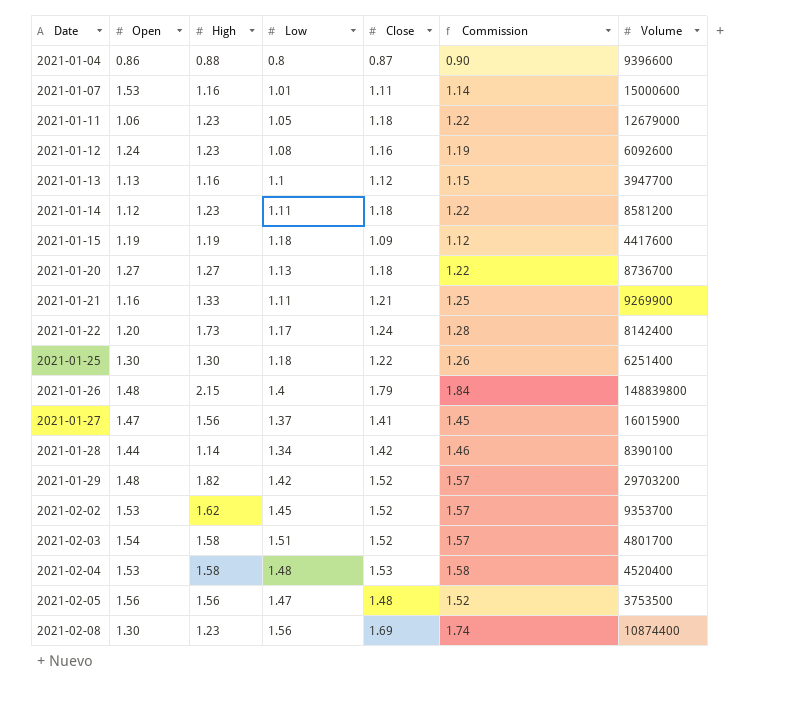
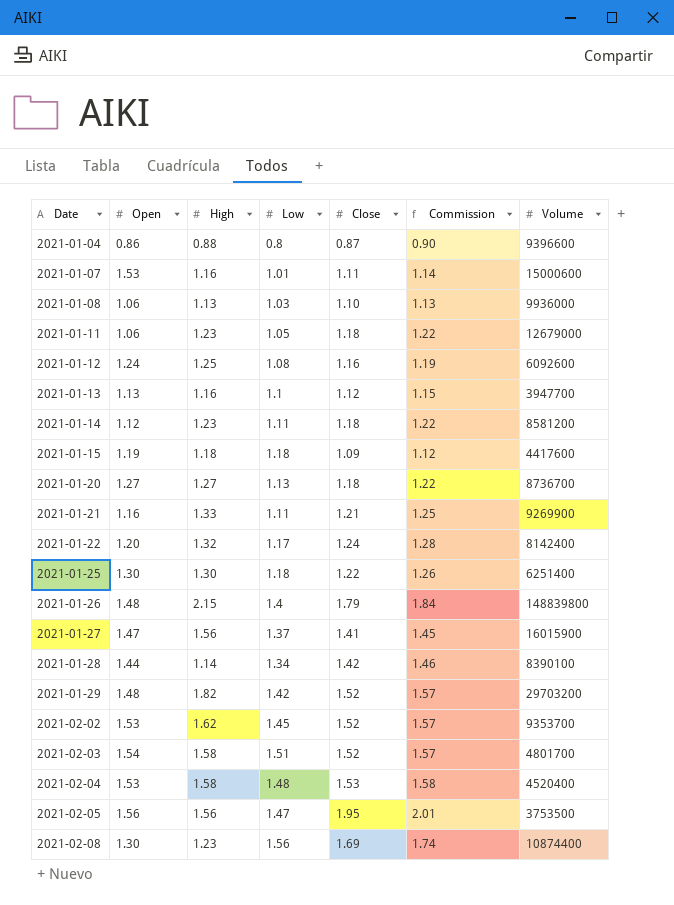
row 2021-01-08: none -> 1.06 | 1.13 | 1.03 | 1.10 | 1.13 | 9936000
2021-01-12 | High: 1.23 -> 1.25
2021-01-15 | High: 1.19 -> 1.18
2021-01-22 | High: 1.73 -> 1.32
2021-02-05 | Close: 1.48 -> 1.95
2021-02-05 | Commission: 1.52 -> 2.01

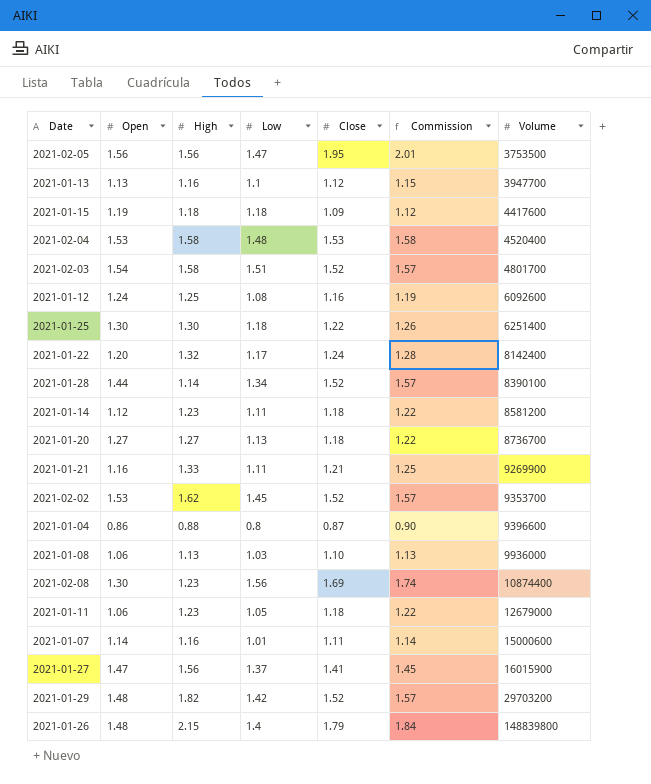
row order: Date ascending -> Volume ascending
2021-01-28 | Close: 1.42 -> 1.52
2021-01-28 | Commission: 1.46 -> 1.57
2021-01-07 | Open: 1.53 -> 1.14

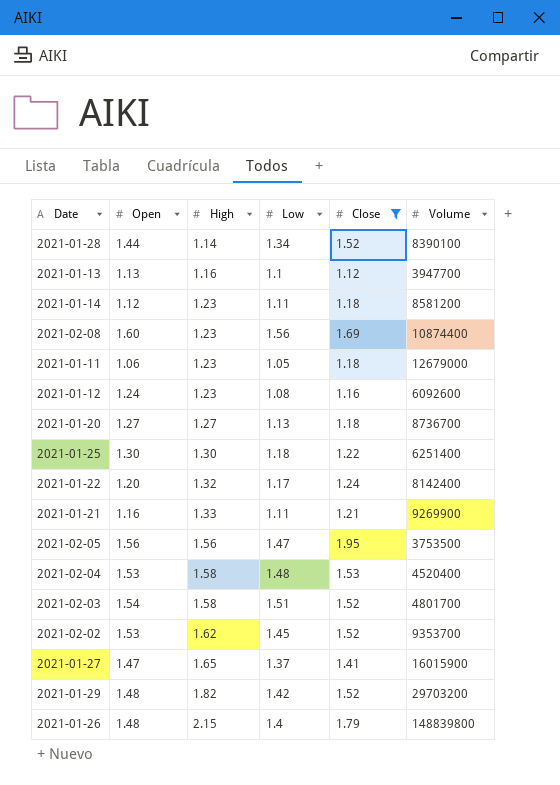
filter: none -> Close >= 1.12
row order: Volume ascending -> High ascending
column Commission | formula: [Close] * 1.03 -> none
2021-02-08 | Open: 1.30 -> 1.60
2021-01-12 | High: 1.25 -> 1.23
2021-01-27 | High: 1.56 -> 1.65

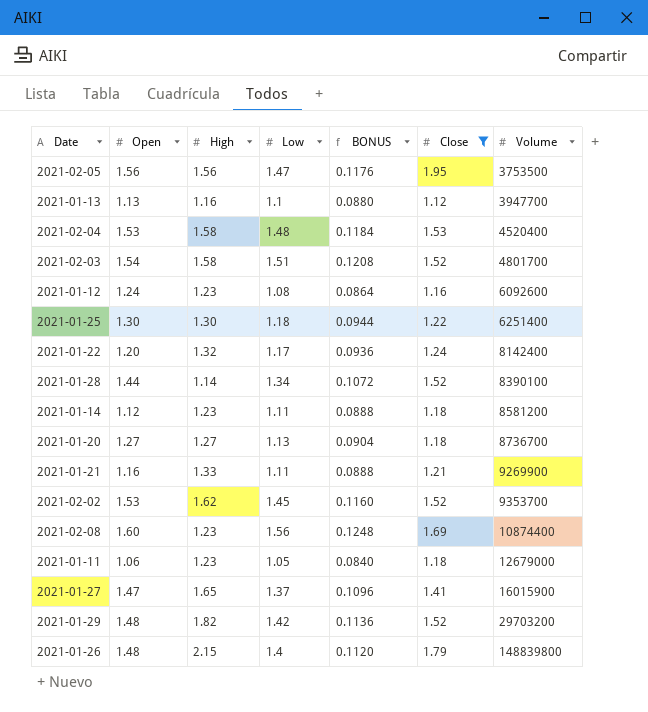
row order: High ascending -> Volume ascending
column BONUS | formula: none -> [Low] * 0.08

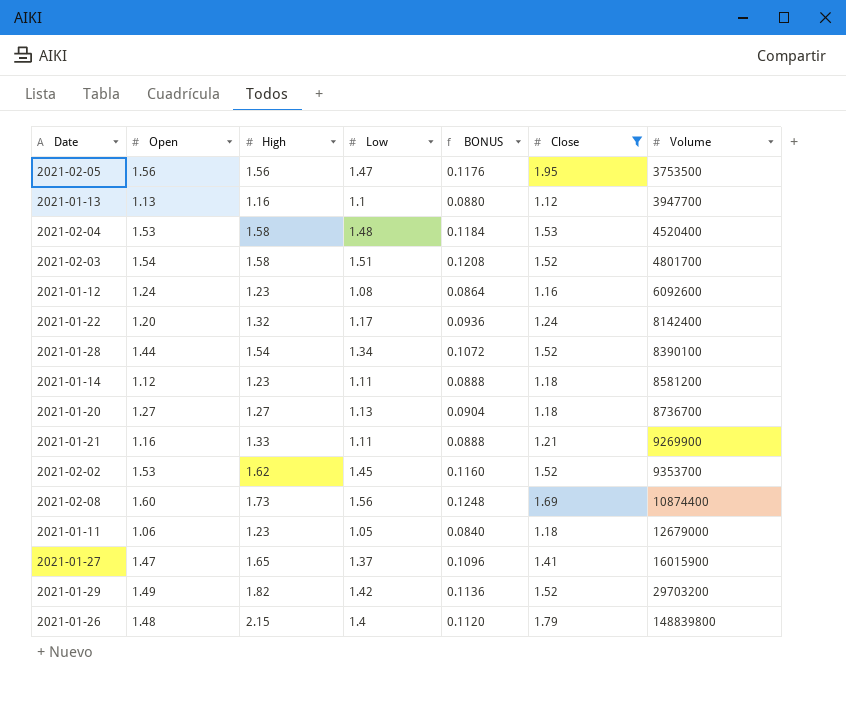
row 2021-01-25: 1.30 | 1.30 | 1.18 | 0.0944 | 1.22 | 6251400 -> none
2021-01-28 | High: 1.14 -> 1.54
2021-02-08 | High: 1.23 -> 1.73
2021-01-29 | Open: 1.48 -> 1.49

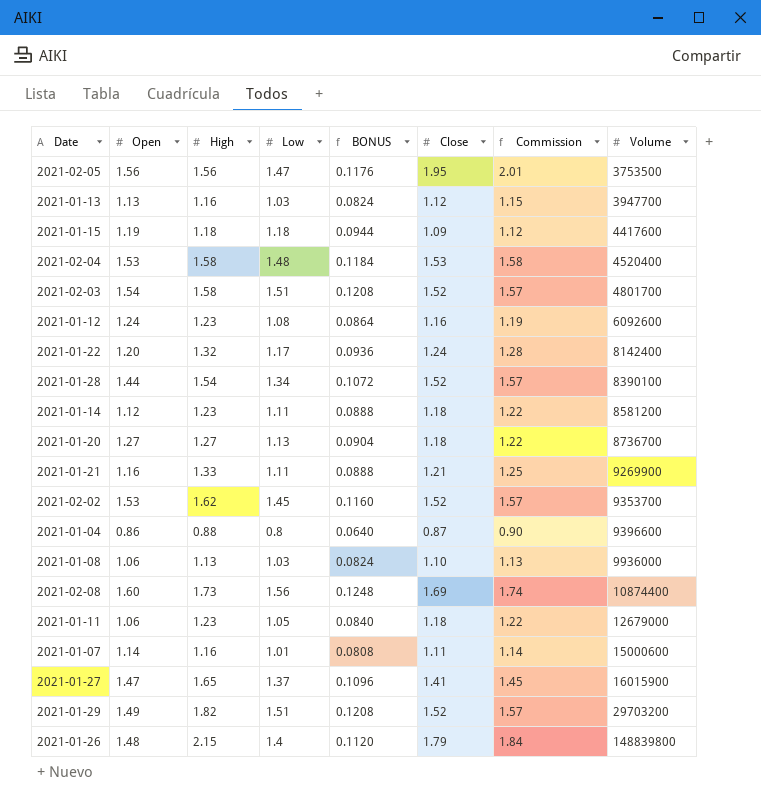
filter: Close >= 1.12 -> none
column Commission | formula: none -> [Close] * 1.03
2021-01-13 | Low: 1.1 -> 1.03
2021-01-13 | BONUS: 0.0880 -> 0.0824
2021-01-29 | Low: 1.42 -> 1.51
2021-01-29 | BONUS: 0.1136 -> 0.1208

